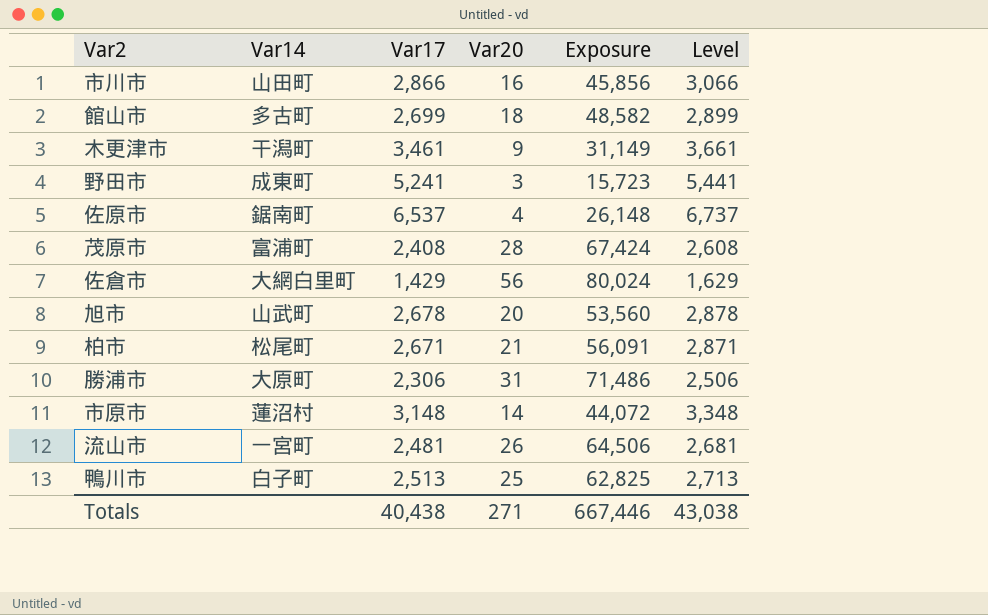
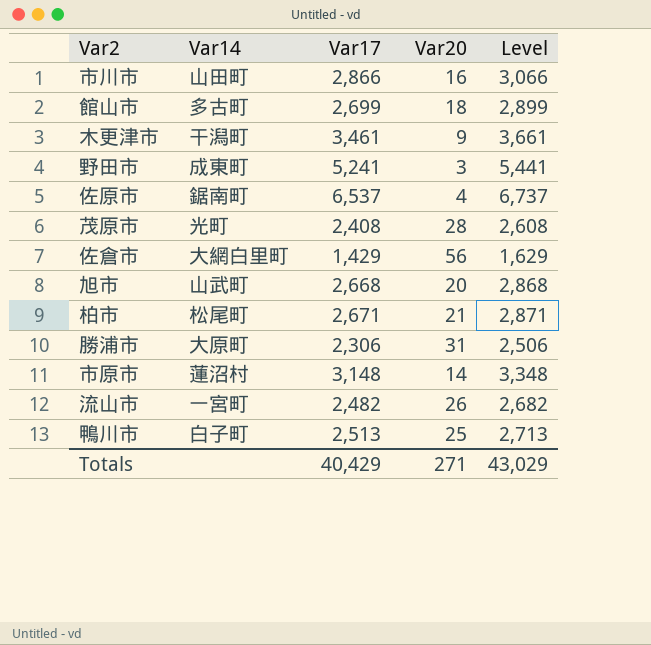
column Exposure | formula: [Var17] * [Var20] -> none
茂原市 | Var14: 富浦町 -> 光町
旭市 | Var17: 2,678 -> 2,668
旭市 | Level: 2,878 -> 2,868
流山市 | Var17: 2,481 -> 2,482
流山市 | Level: 2,681 -> 2,682
Totals | Var17: 40,438 -> 40,429
Totals | Level: 43,038 -> 43,029

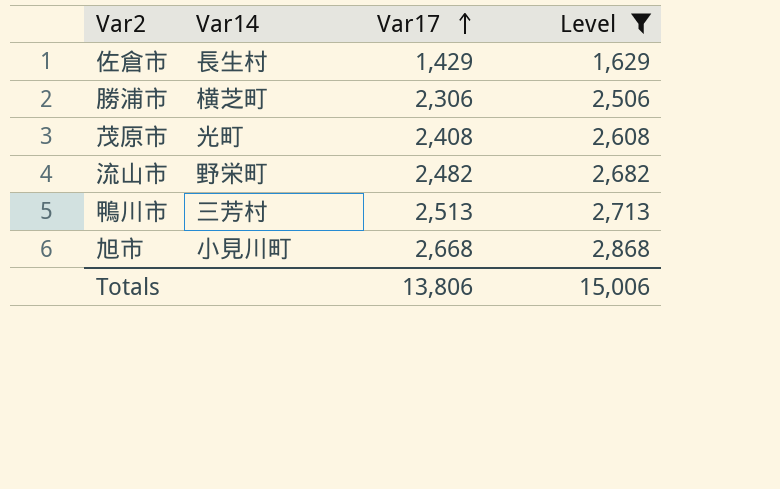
filter: none -> Level <= 2,868
row order: none -> Var17 ascending
column Var20 | position: 4 -> none
佐倉市 | Var14: 大網白里町 -> 長生村
勝浦市 | Var14: 大原町 -> 横芝町
流山市 | Var14: 一宮町 -> 野栄町
鴨川市 | Var14: 白子町 -> 三芳村
旭市 | Var14: 山武町 -> 小見川町
Totals | Var17: 40,429 -> 13,806
Totals | Level: 43,029 -> 15,006

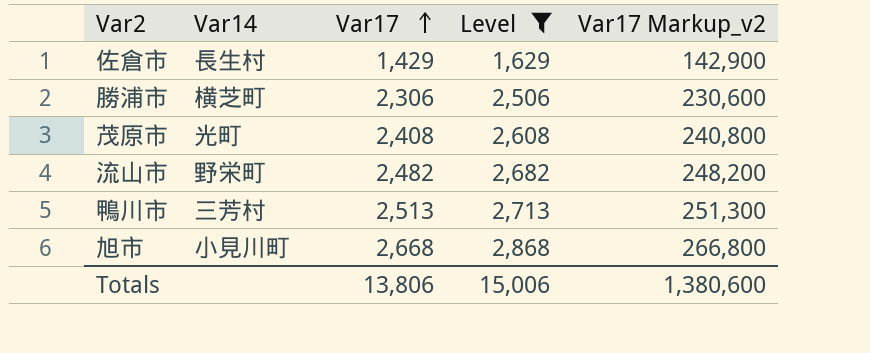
column Var17 Markup_v2 | formula: none -> [Var17] * 100

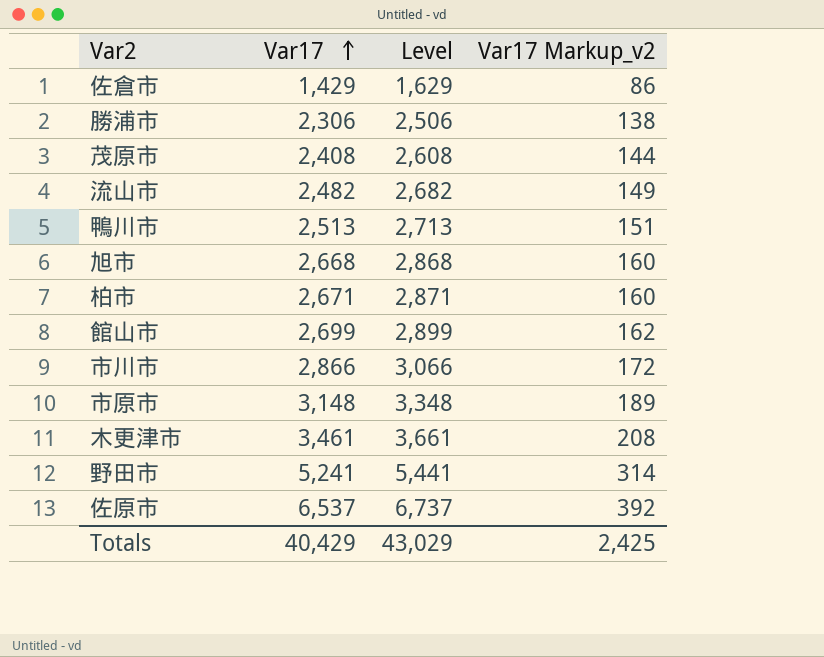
filter: Level <= 2,868 -> none
column Var14 | position: 2 -> none
column Var17 Markup_v2 | formula: [Var17] * 100 -> [Var17] * 0.06
Totals | Var17: 13,806 -> 40,429
Totals | Level: 15,006 -> 43,029
Totals | Var17 Markup_v2: 1,380,600 -> 2,425

